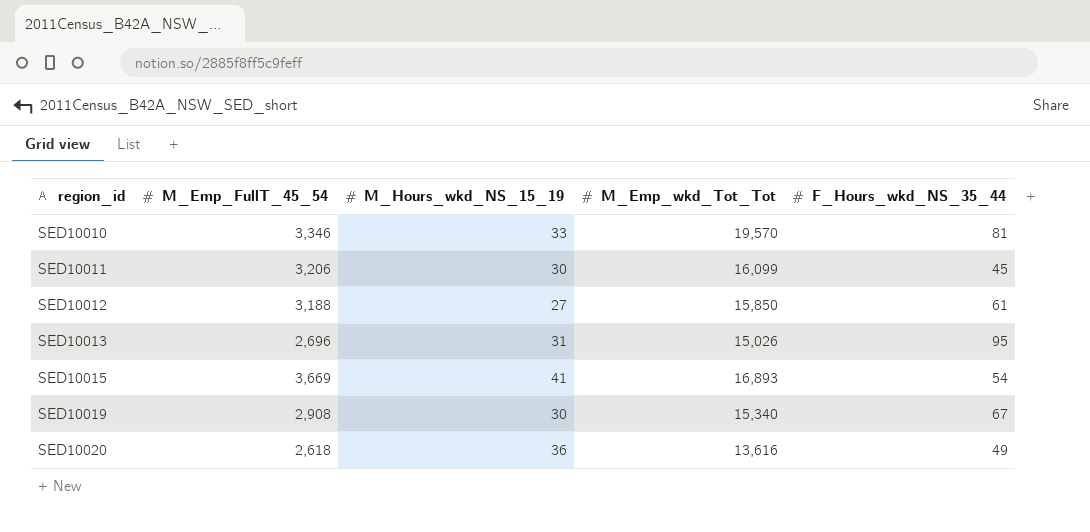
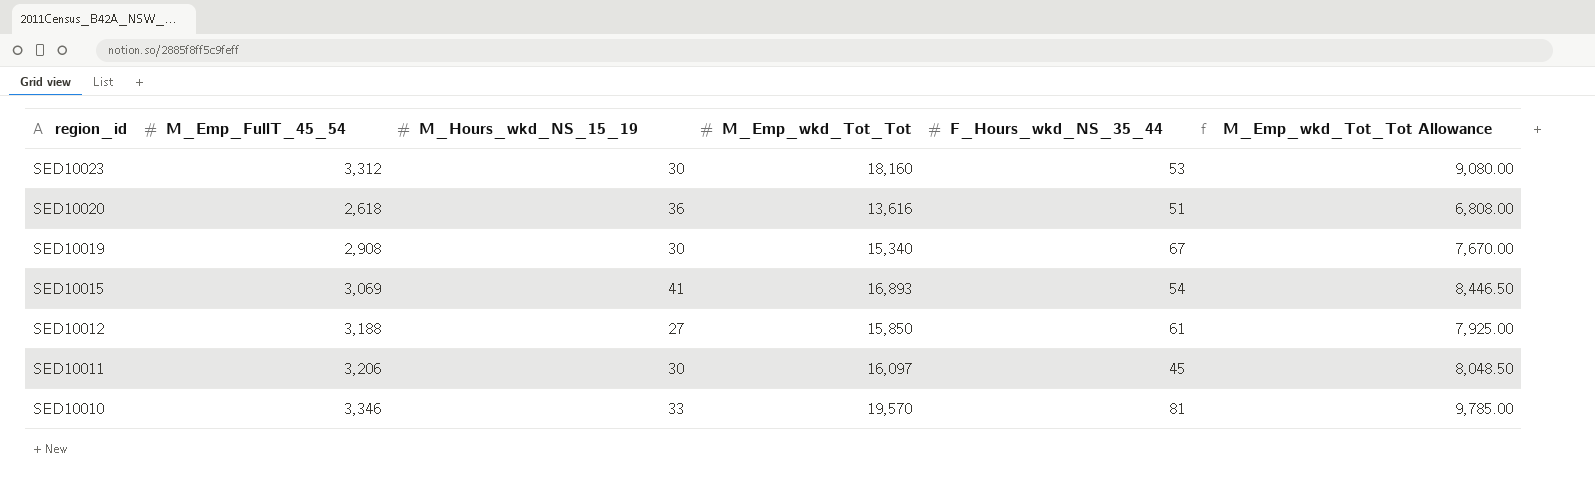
row order: region_id ascending -> region_id descending
column M_Emp_wkd_Tot_Tot Allowance | formula: none -> [M_Emp_wkd_Tot_Tot] * 0.5
row SED10013: 2,696 | 31 | 15,026 | 95 -> none
row SED10023: none -> 3,312 | 30 | 18,160 | 53 | 9,080.00
SED10020 | F_Hours_wkd_NS_35_44: 49 -> 51
SED10015 | M_Emp_FullT_45_54: 3,669 -> 3,069
SED10011 | M_Emp_wkd_Tot_Tot: 16,099 -> 16,097

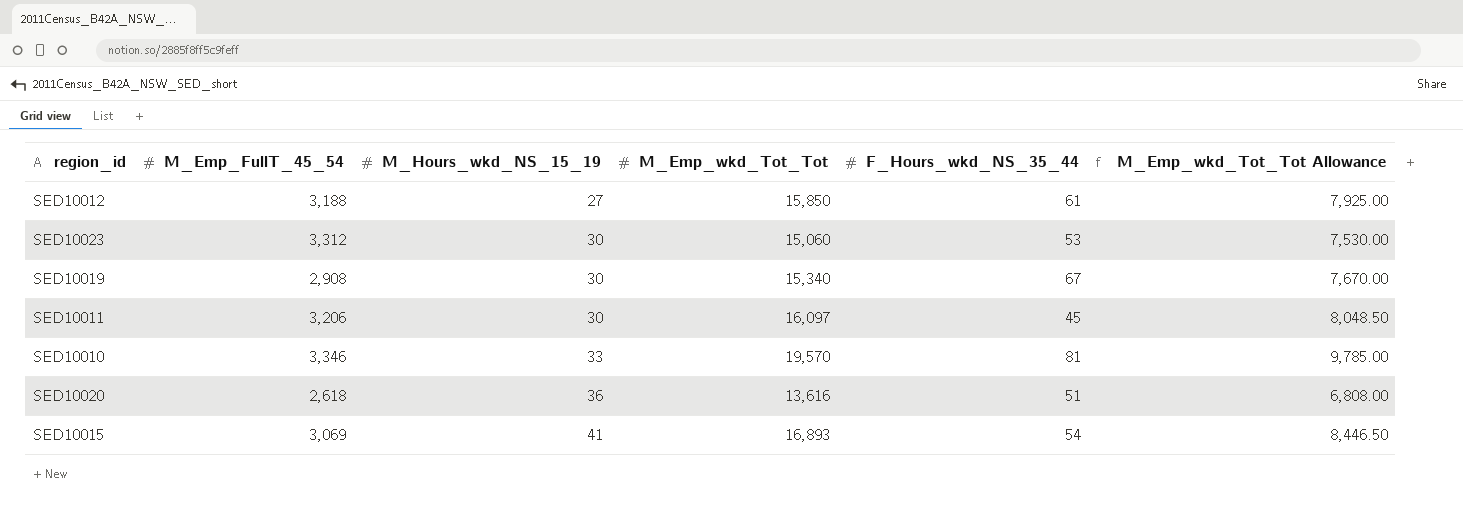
row order: region_id descending -> M_Hours_wkd_NS_15_19 ascending
SED10023 | M_Emp_wkd_Tot_Tot: 18,160 -> 15,060
SED10023 | M_Emp_wkd_Tot_Tot Allowance: 9,080.00 -> 7,530.00

